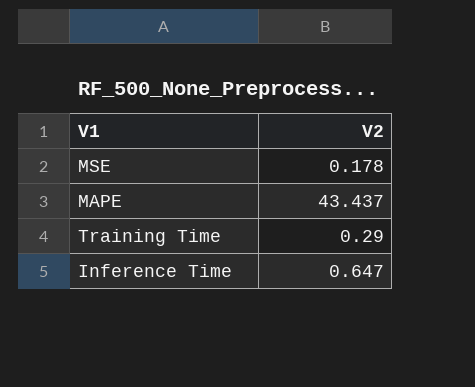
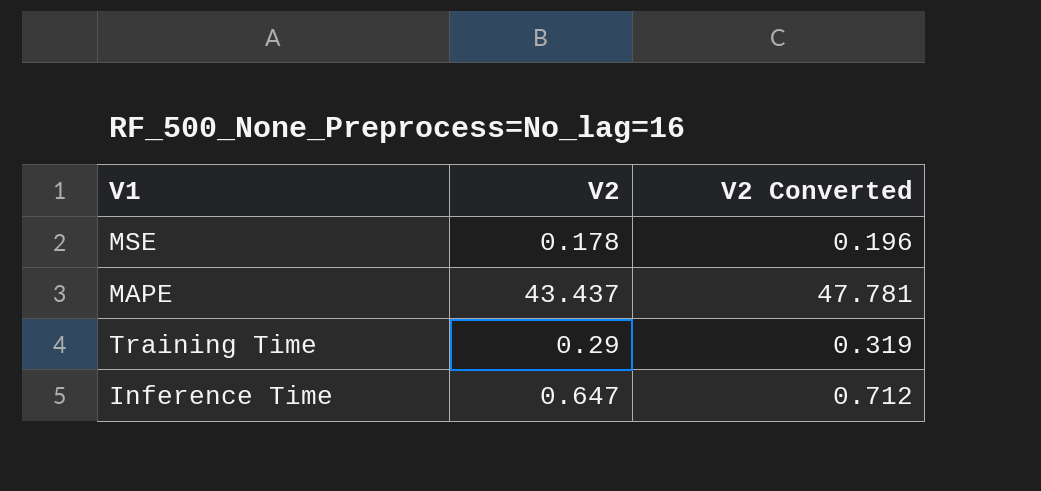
column V2 Converted | formula: none -> [V2] * 1.1

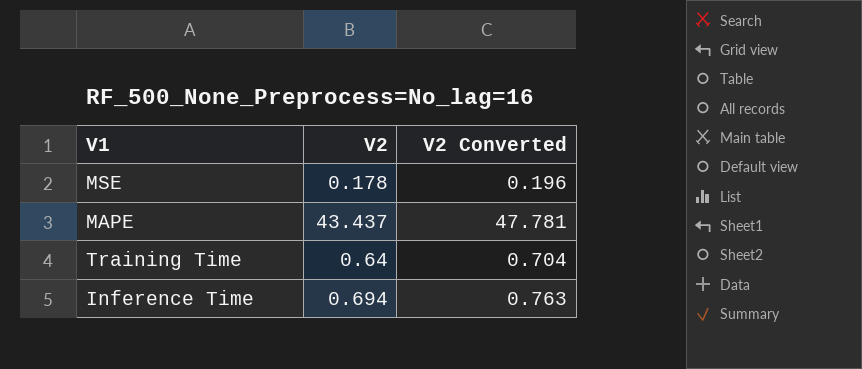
Training Time | V2: 0.29 -> 0.64
Training Time | V2 Converted: 0.319 -> 0.704
Inference Time | V2: 0.647 -> 0.694
Inference Time | V2 Converted: 0.712 -> 0.763

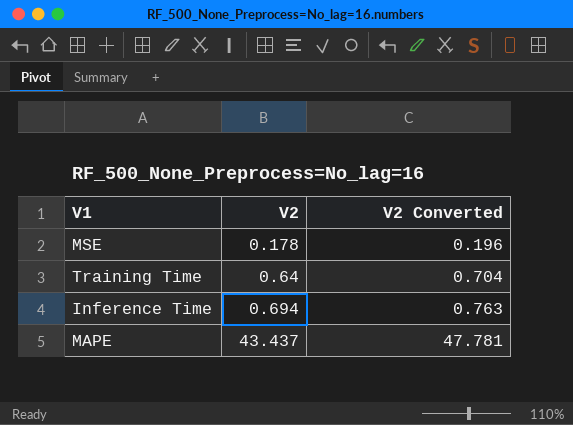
row order: none -> V2 ascending

